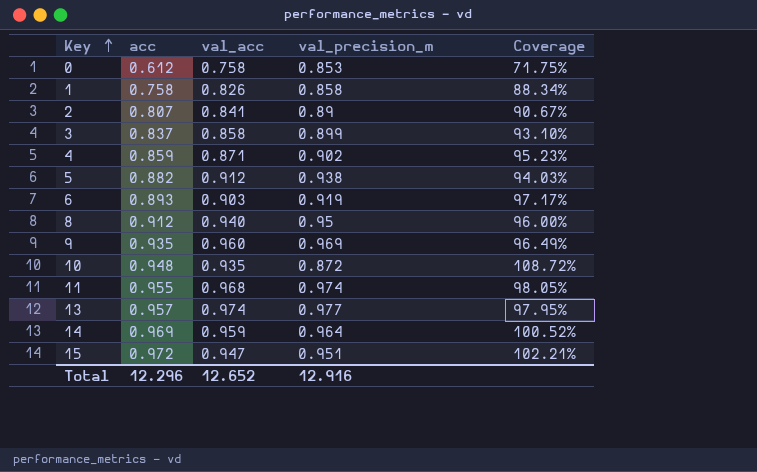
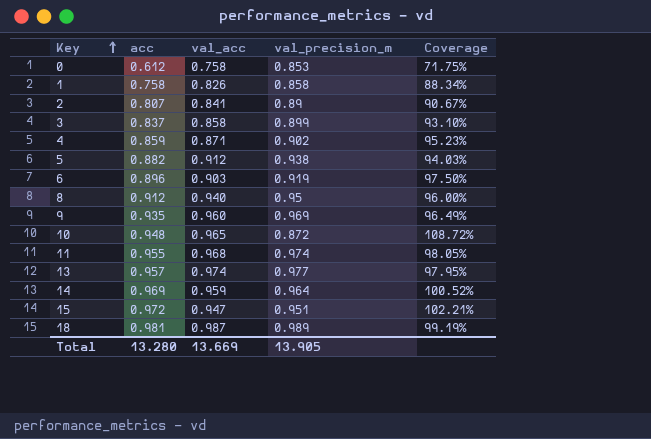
6 | acc: 0.893 -> 0.896
6 | Coverage: 97.17% -> 97.50%
10 | val_acc: 0.935 -> 0.965
row 18: none -> 0.981 | 0.987 | 0.989 | 99.19%
Total | acc: 12.296 -> 13.280
Total | val_acc: 12.652 -> 13.669
Total | val_precision_m: 12.916 -> 13.905

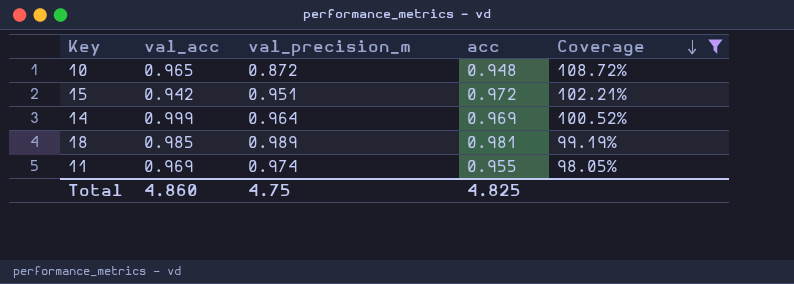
filter: none -> Coverage >= 98.05%
row order: Key ascending -> Coverage descending
column acc | position: 2 -> 4
15 | val_acc: 0.947 -> 0.942
14 | val_acc: 0.959 -> 0.999
18 | val_acc: 0.987 -> 0.985
11 | val_acc: 0.968 -> 0.969
Total | val_acc: 13.669 -> 4.860
Total | val_precision_m: 13.905 -> 4.75
Total | acc: 13.280 -> 4.825

